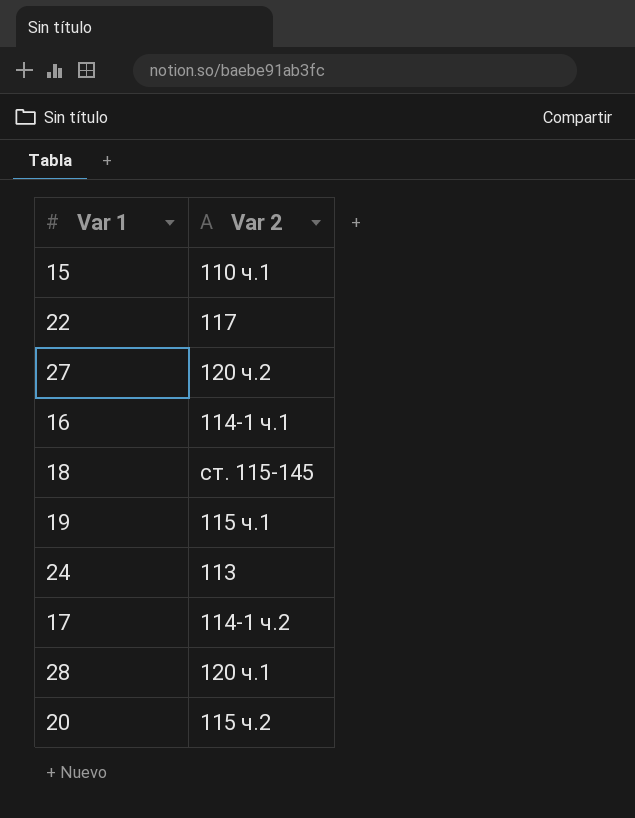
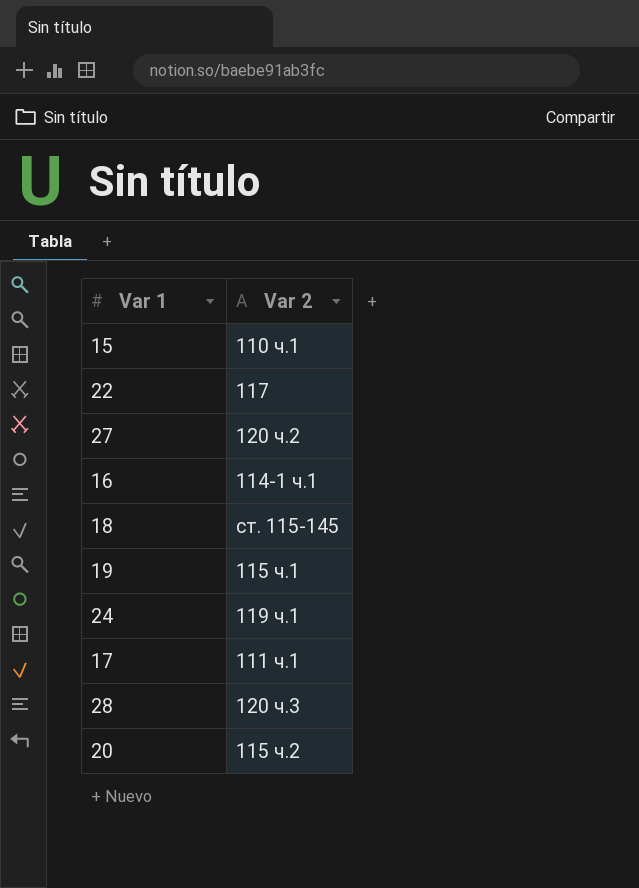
24 | Var 2: 113 -> 119 ч.1
17 | Var 2: 114-1 ч.2 -> 111 ч.1
28 | Var 2: 120 ч.1 -> 120 ч.3

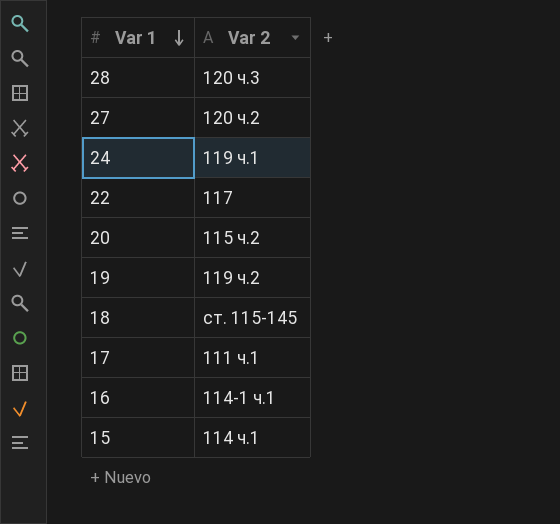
row order: none -> Var 1 descending
19 | Var 2: 115 ч.1 -> 119 ч.2
15 | Var 2: 110 ч.1 -> 114 ч.1

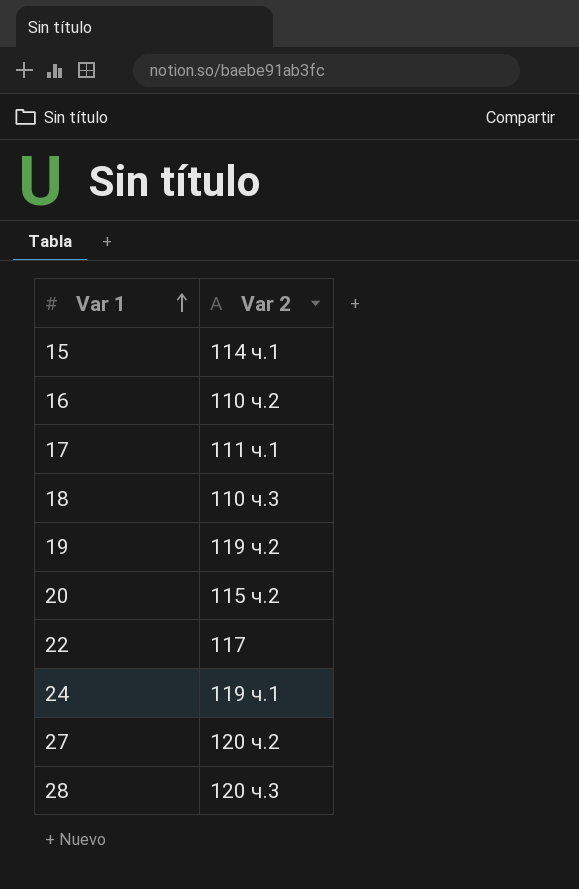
row order: Var 1 descending -> Var 1 ascending
16 | Var 2: 114-1 ч.1 -> 110 ч.2
18 | Var 2: ст. 115-145 -> 110 ч.3

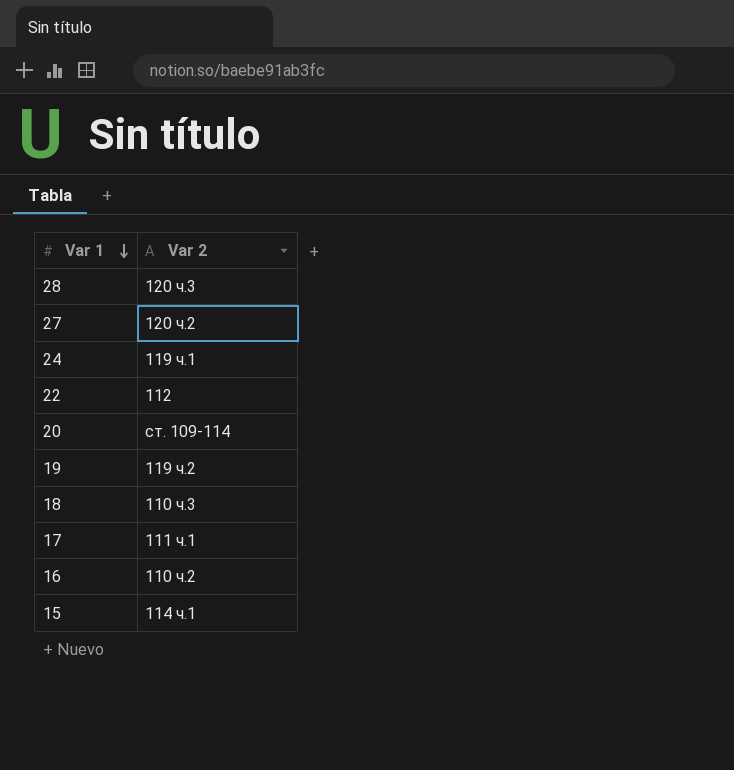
row order: Var 1 ascending -> Var 1 descending
22 | Var 2: 117 -> 112
20 | Var 2: 115 ч.2 -> ст. 109-114

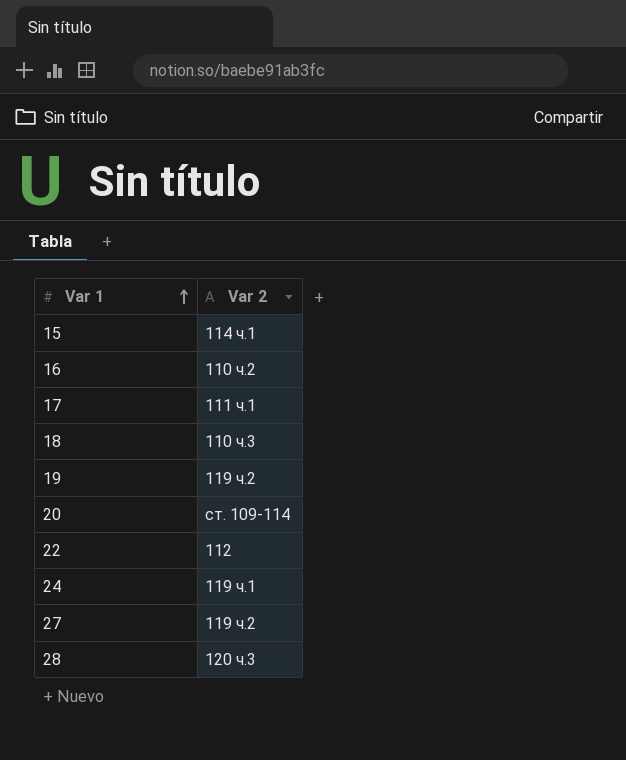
row order: Var 1 descending -> Var 1 ascending
27 | Var 2: 120 ч.2 -> 119 ч.2

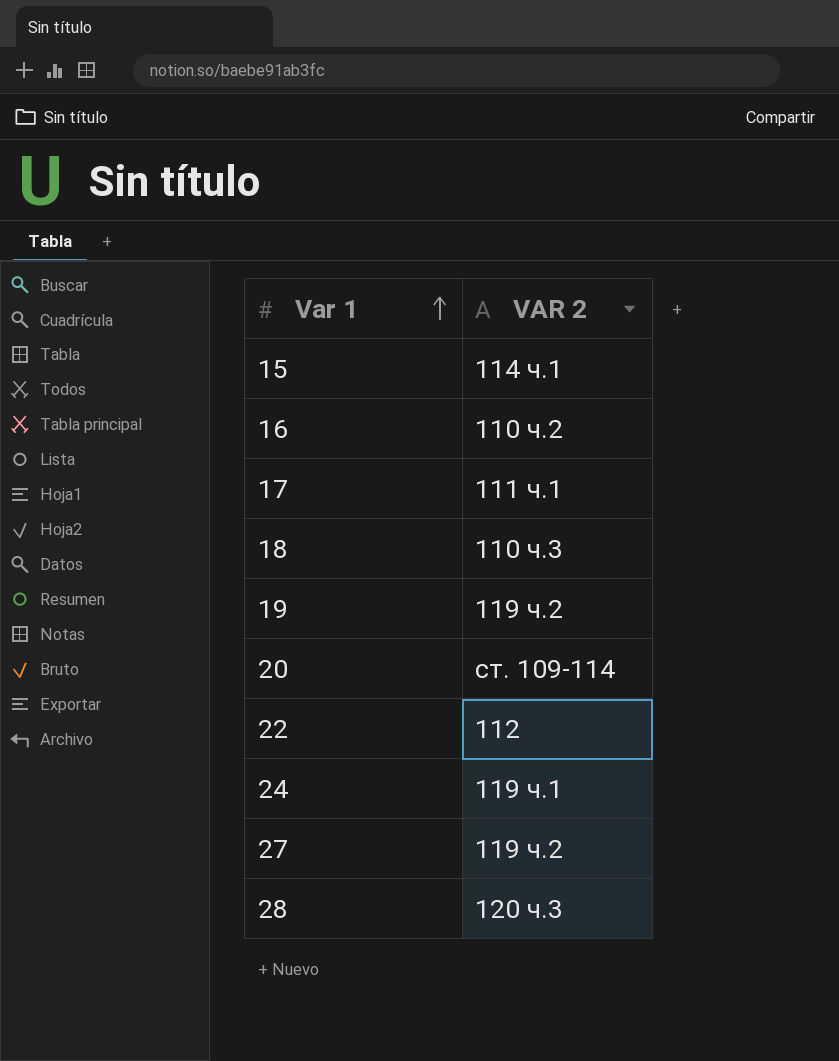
column name: Var 2 -> VAR 2

